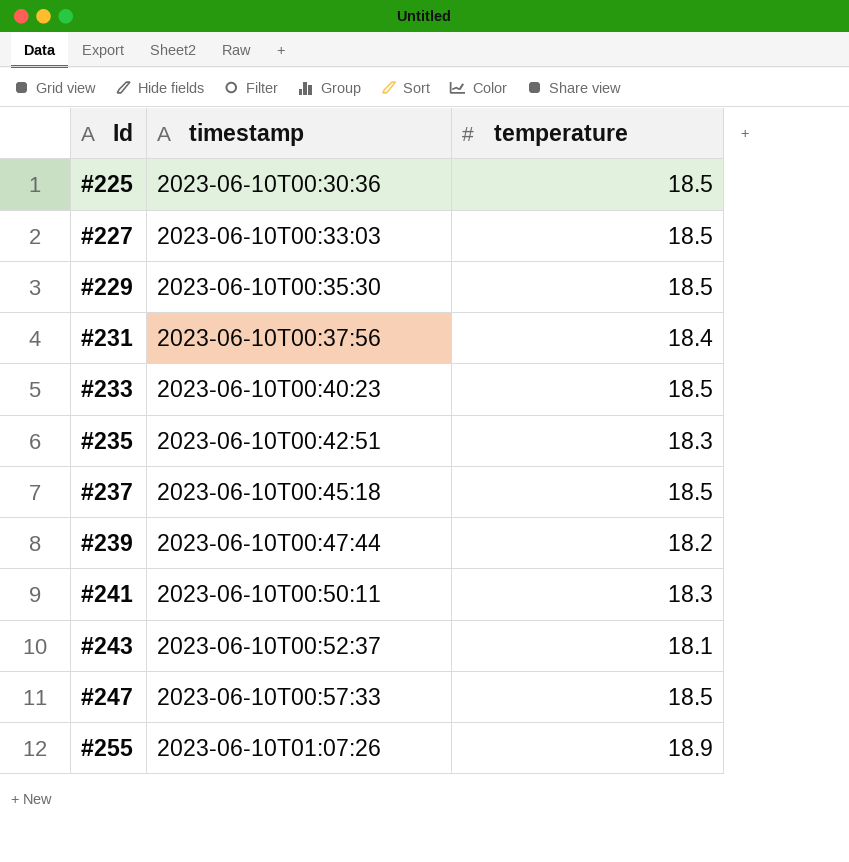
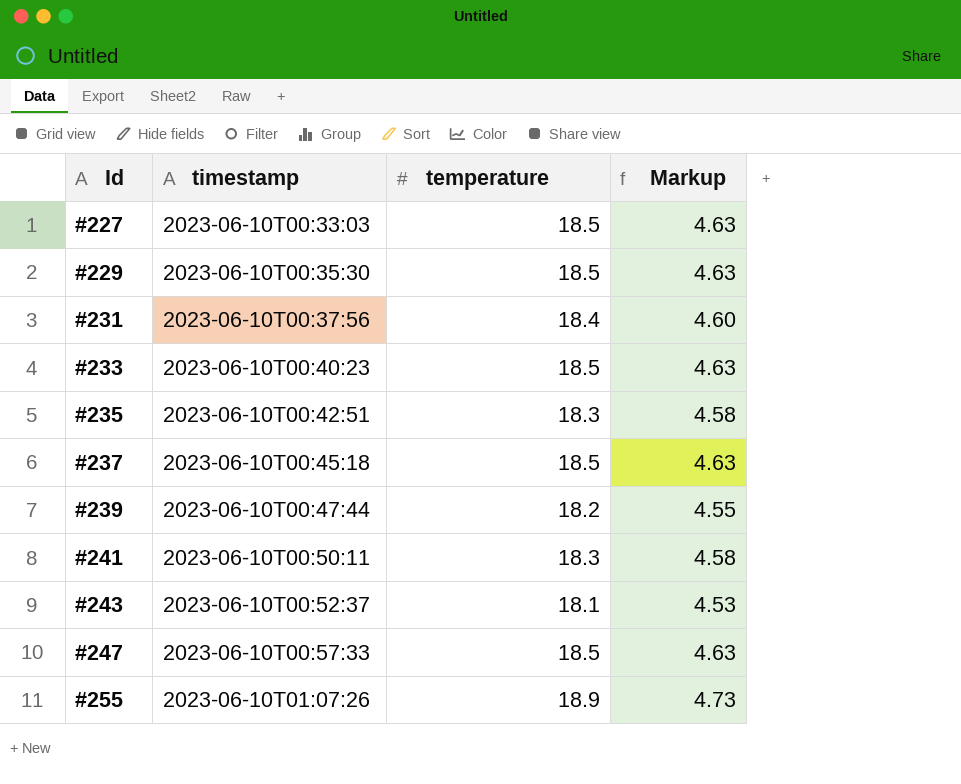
column Markup | formula: none -> [temperature] * 0.25
row #225: 2023-06-10T00:30:36 | 18.5 -> none

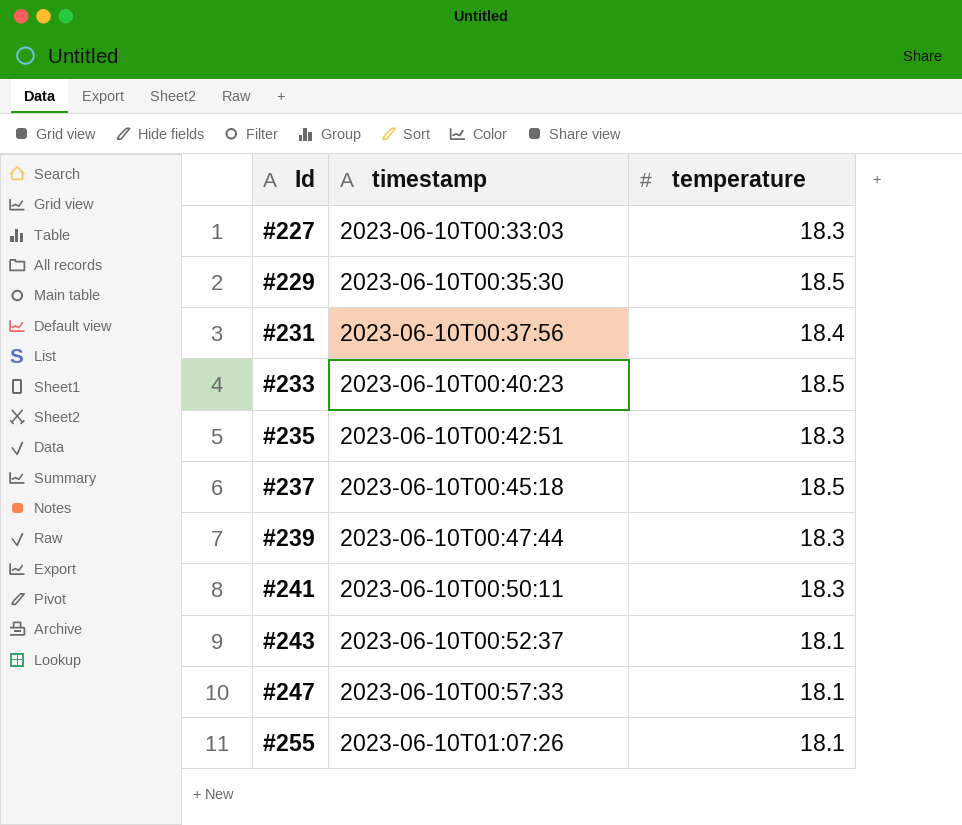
column Markup | formula: [temperature] * 0.25 -> none
#227 | temperature: 18.5 -> 18.3
#239 | temperature: 18.2 -> 18.3
#247 | temperature: 18.5 -> 18.1
#255 | temperature: 18.9 -> 18.1

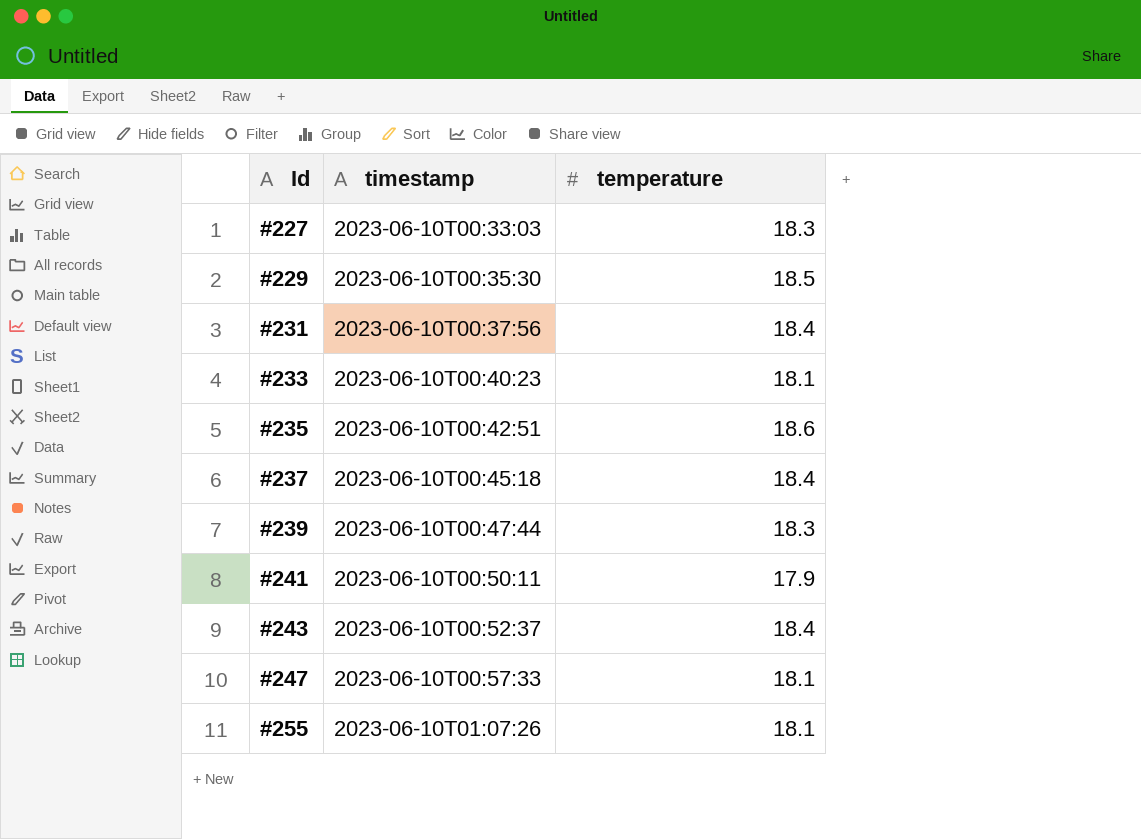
#233 | temperature: 18.5 -> 18.1
#235 | temperature: 18.3 -> 18.6
#237 | temperature: 18.5 -> 18.4
#241 | temperature: 18.3 -> 17.9
#243 | temperature: 18.1 -> 18.4

